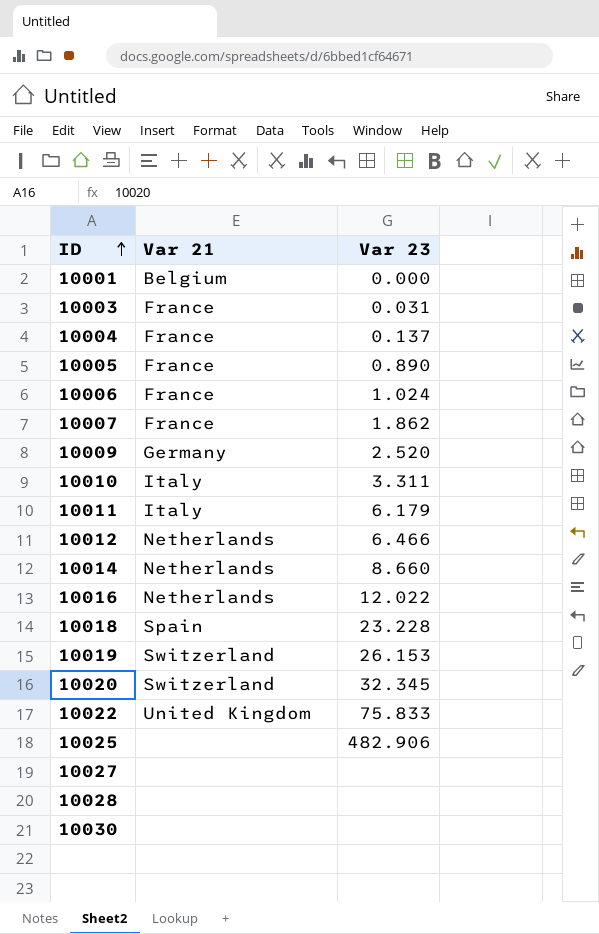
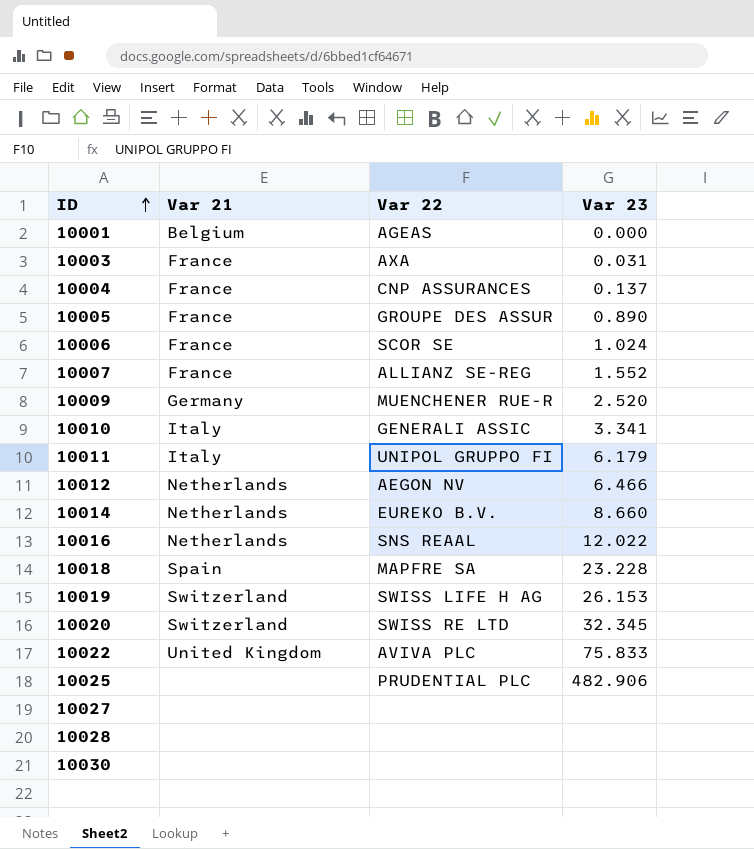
column Var 22 | position: none -> 3
10007 | Var 23: 1.862 -> 1.552
10010 | Var 23: 3.311 -> 3.341

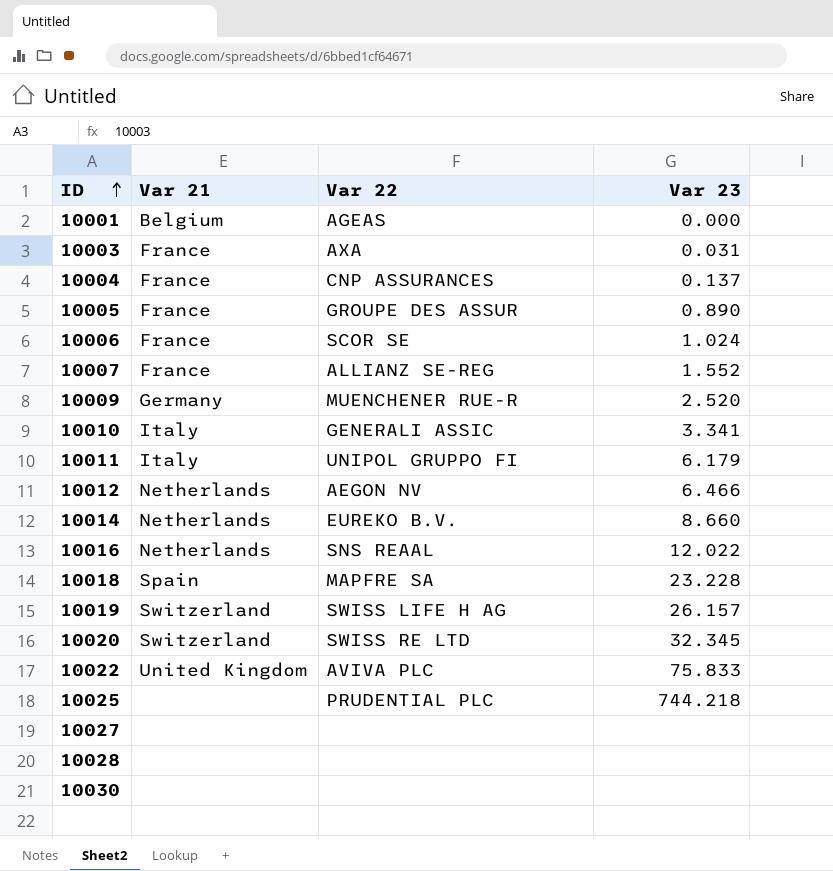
10019 | Var 23: 26.153 -> 26.157
10025 | Var 23: 482.906 -> 744.218

